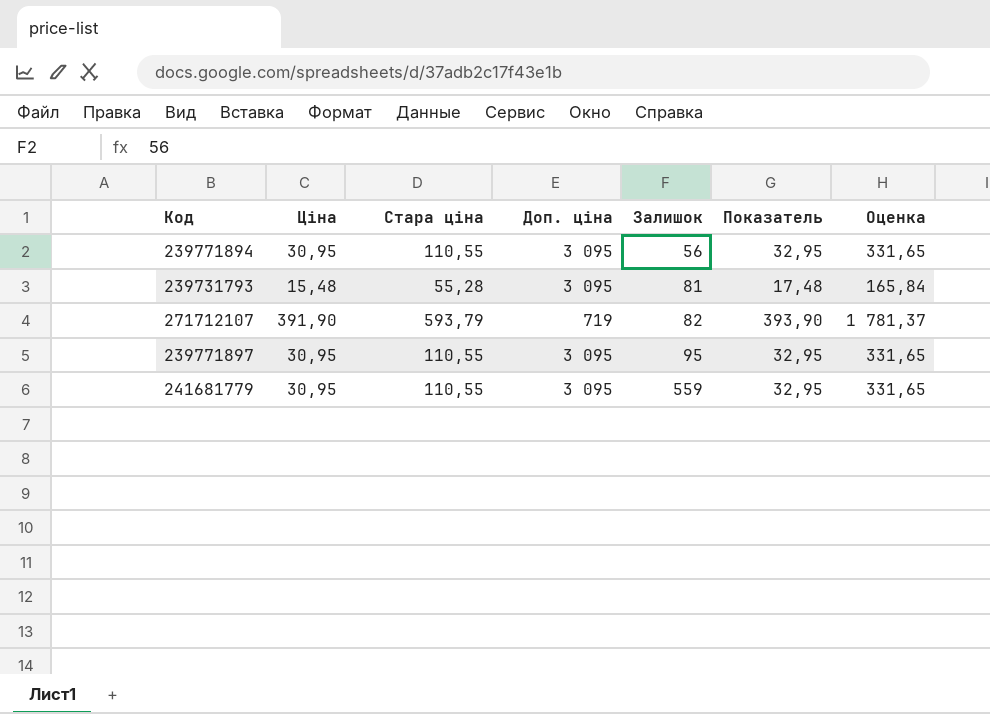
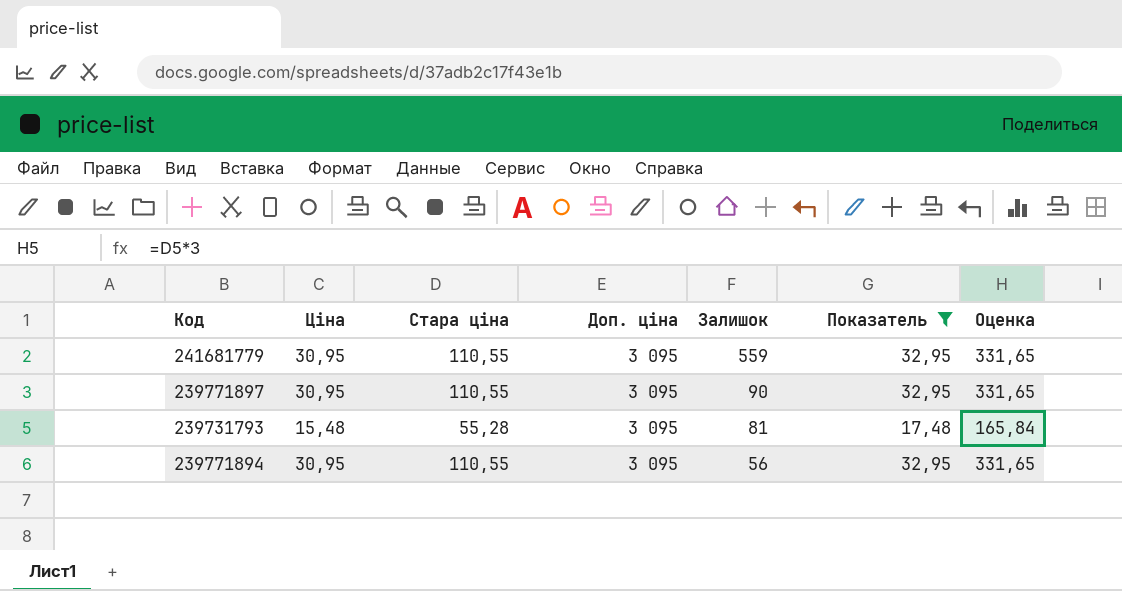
filter: none -> Показатель != 393,90
row order: Залишок ascending -> Залишок descending
239771897 | Залишок: 95 -> 90

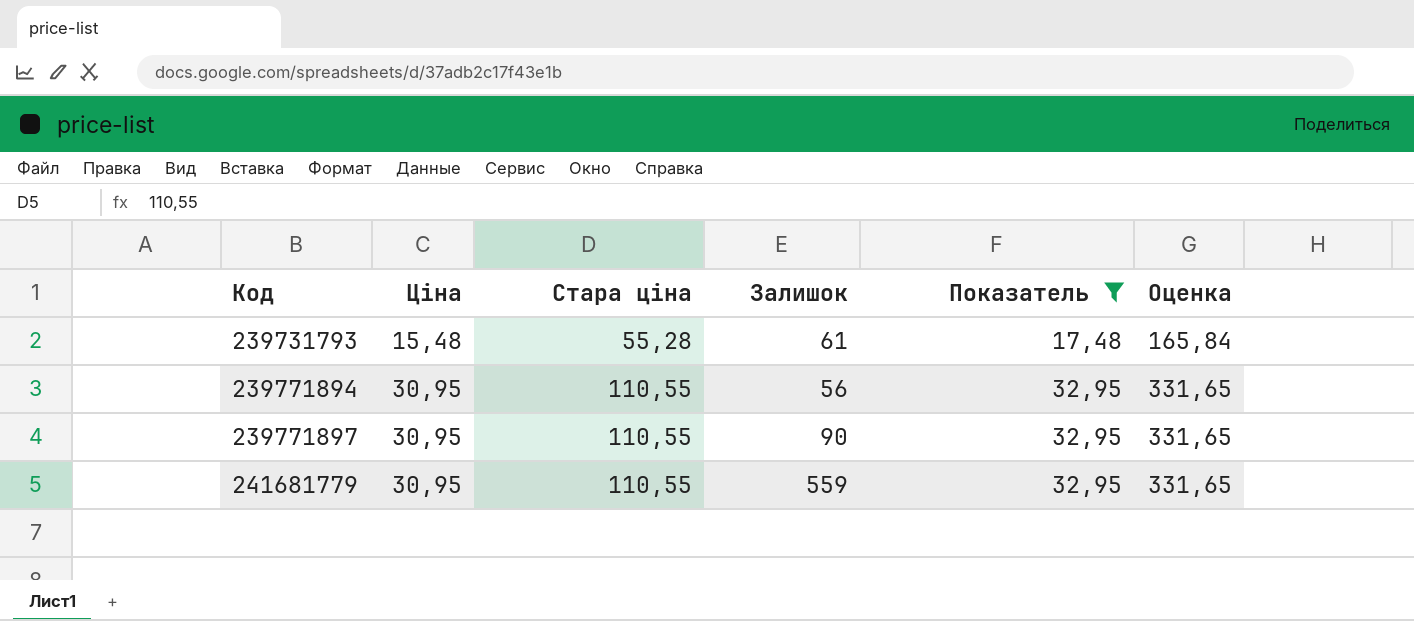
row order: Залишок descending -> Код ascending
column Доп. ціна | position: 4 -> none
239731793 | Залишок: 81 -> 61

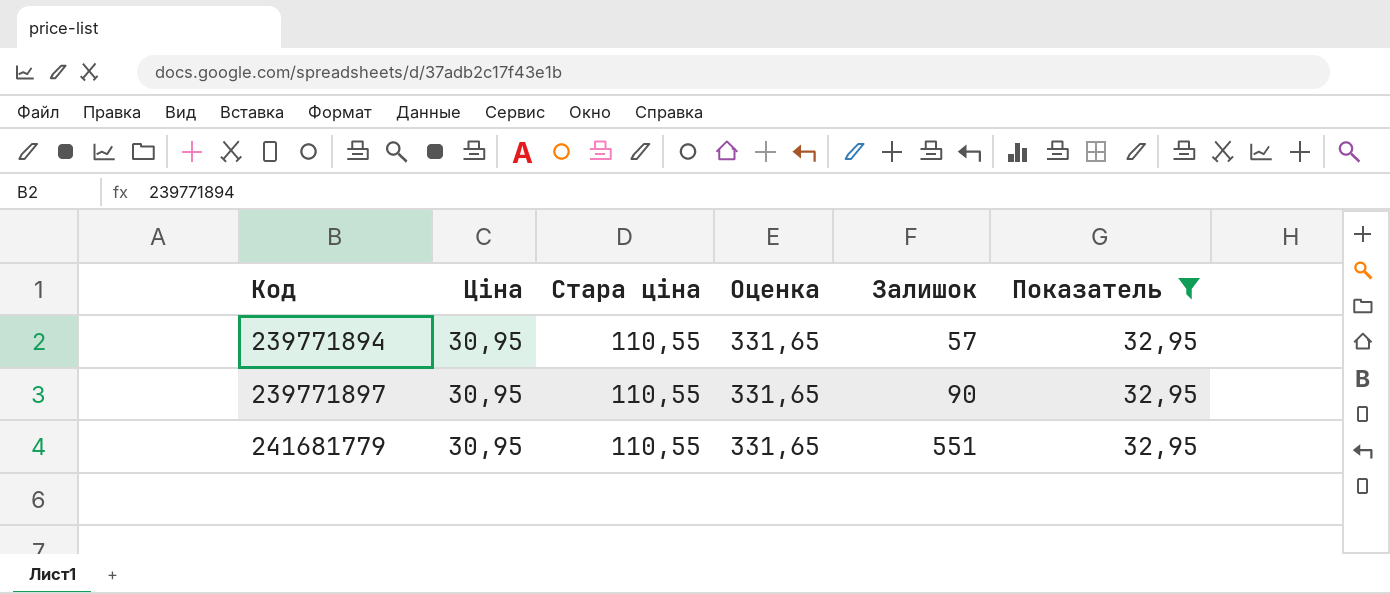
column Оценка | position: 6 -> 4
row 239731793: 15,48 | 55,28 | 61 | 17,48 | 165,84 -> none
239771894 | Залишок: 56 -> 57
241681779 | Залишок: 559 -> 551

